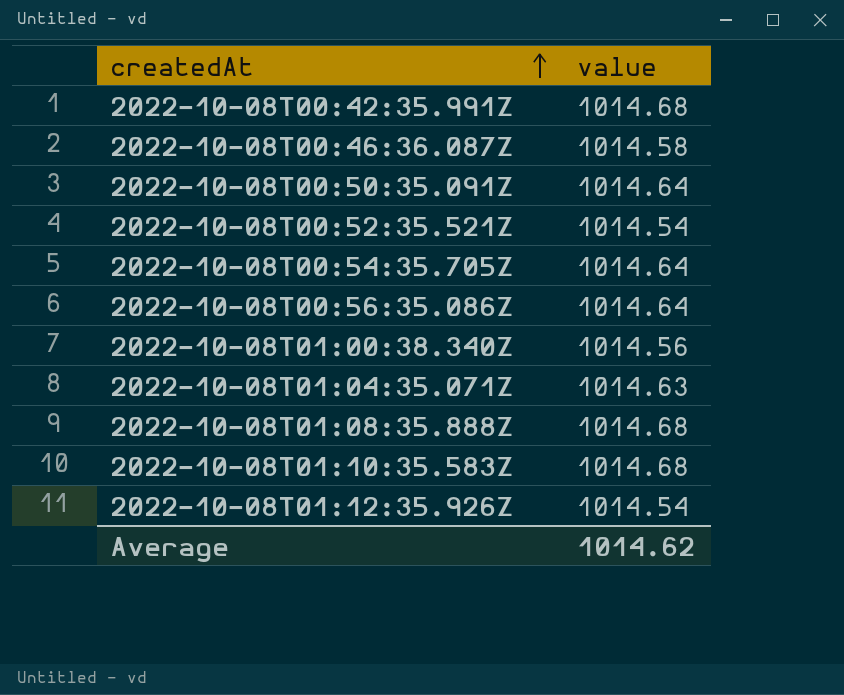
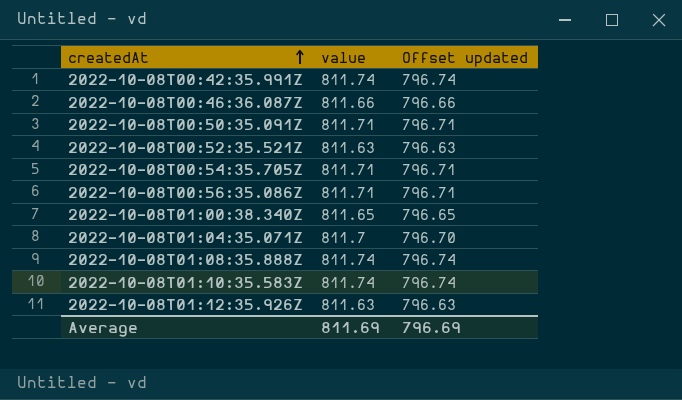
column Offset updated | formula: none -> [value] - 15
2022-10-08T00:42:35.991Z | value: 1014.68 -> 811.74
2022-10-08T00:46:36.087Z | value: 1014.58 -> 811.66
2022-10-08T00:50:35.091Z | value: 1014.64 -> 811.71
2022-10-08T00:52:35.521Z | value: 1014.54 -> 811.63
2022-10-08T00:54:35.705Z | value: 1014.64 -> 811.71
2022-10-08T00:56:35.086Z | value: 1014.64 -> 811.71
2022-10-08T01:00:38.340Z | value: 1014.56 -> 811.65
2022-10-08T01:04:35.071Z | value: 1014.63 -> 811.7
2022-10-08T01:08:35.888Z | value: 1014.68 -> 811.74
2022-10-08T01:10:35.583Z | value: 1014.68 -> 811.74
2022-10-08T01:12:35.926Z | value: 1014.54 -> 811.63
Average | value: 1014.62 -> 811.69

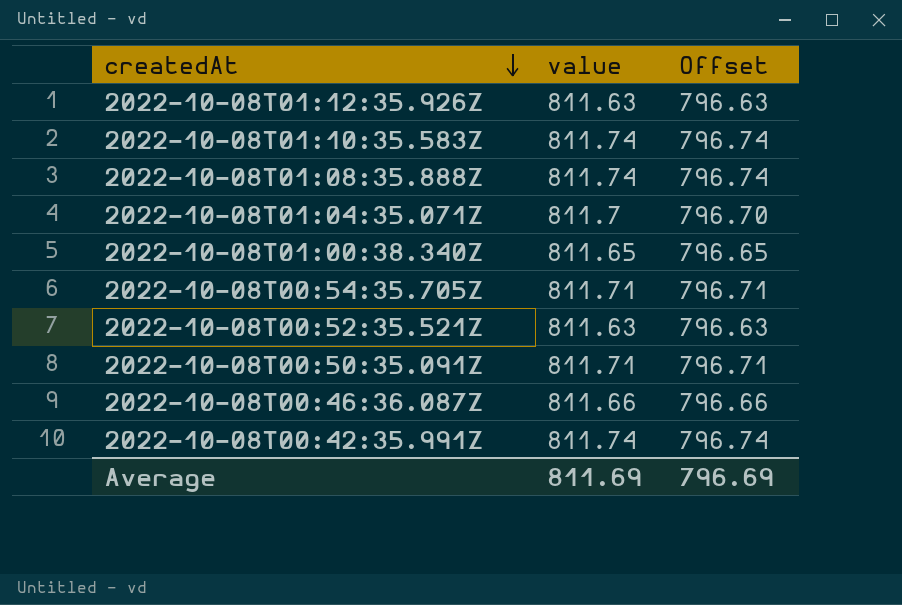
row order: createdAt ascending -> createdAt descending
column name: Offset updated -> Offset
row 2022-10-08T00:56:35.086Z: 811.71 | 796.71 -> none

